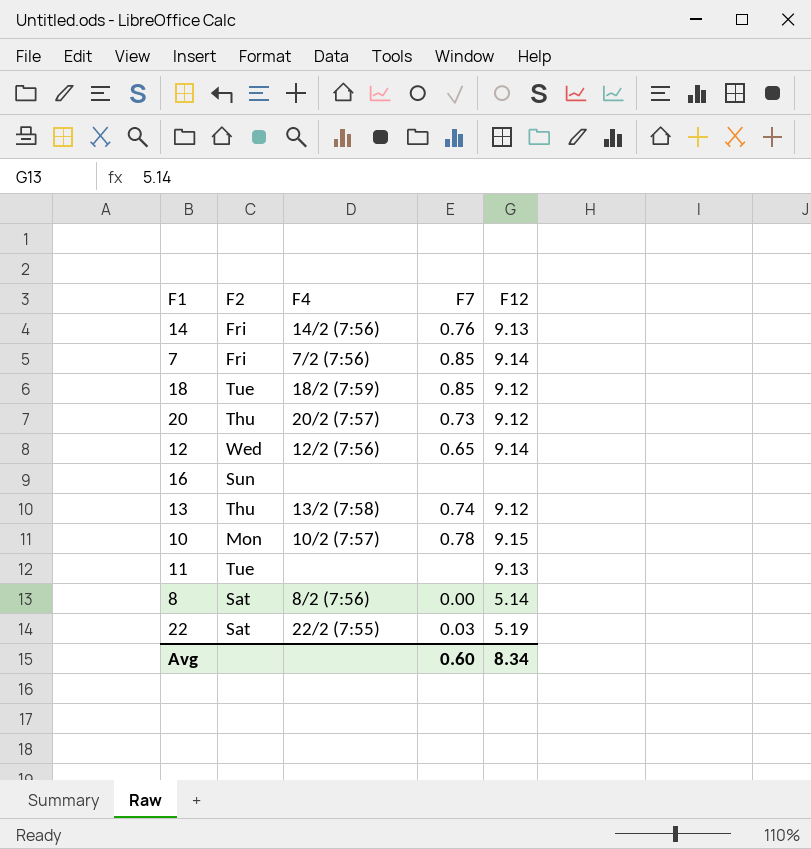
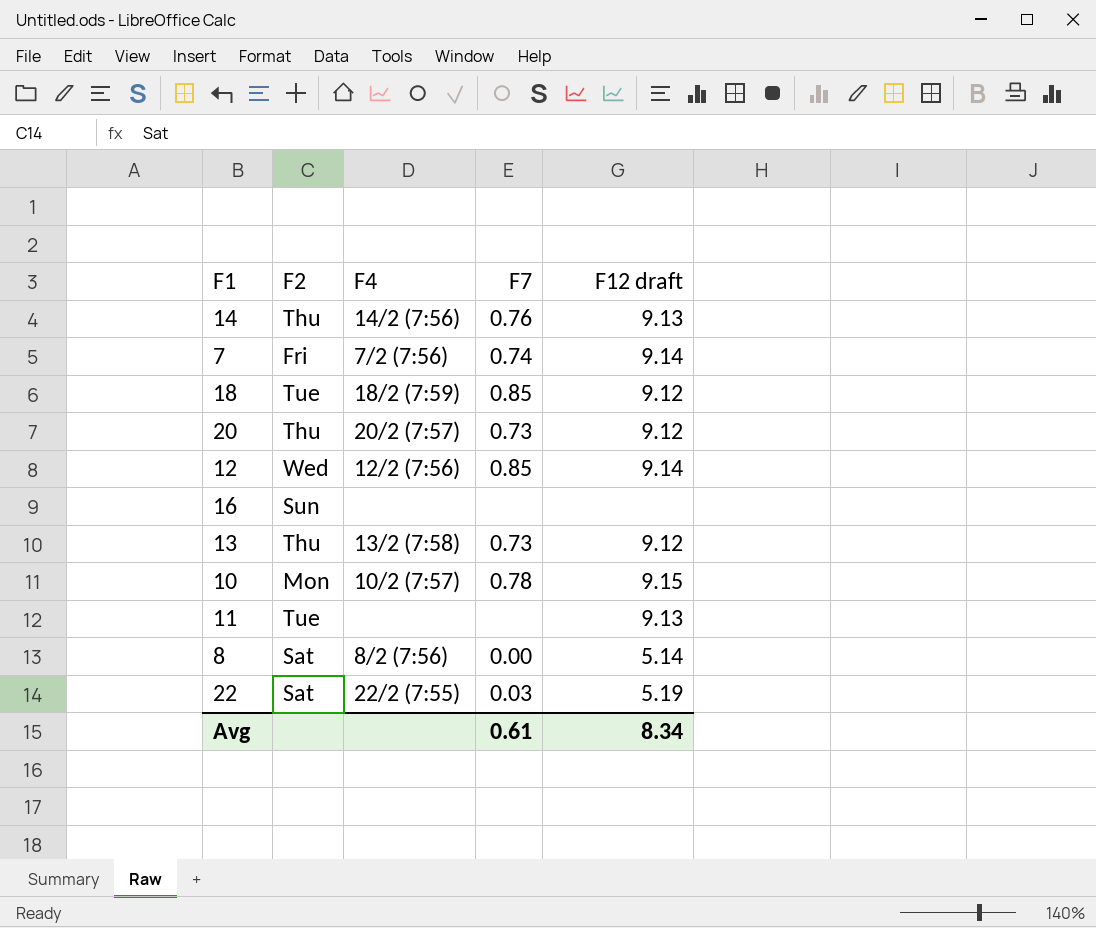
column name: F12 -> F12 draft
14 | F2: Fri -> Thu
7 | F7: 0.85 -> 0.74
12 | F7: 0.65 -> 0.85
13 | F7: 0.74 -> 0.73
Avg | F7: 0.60 -> 0.61

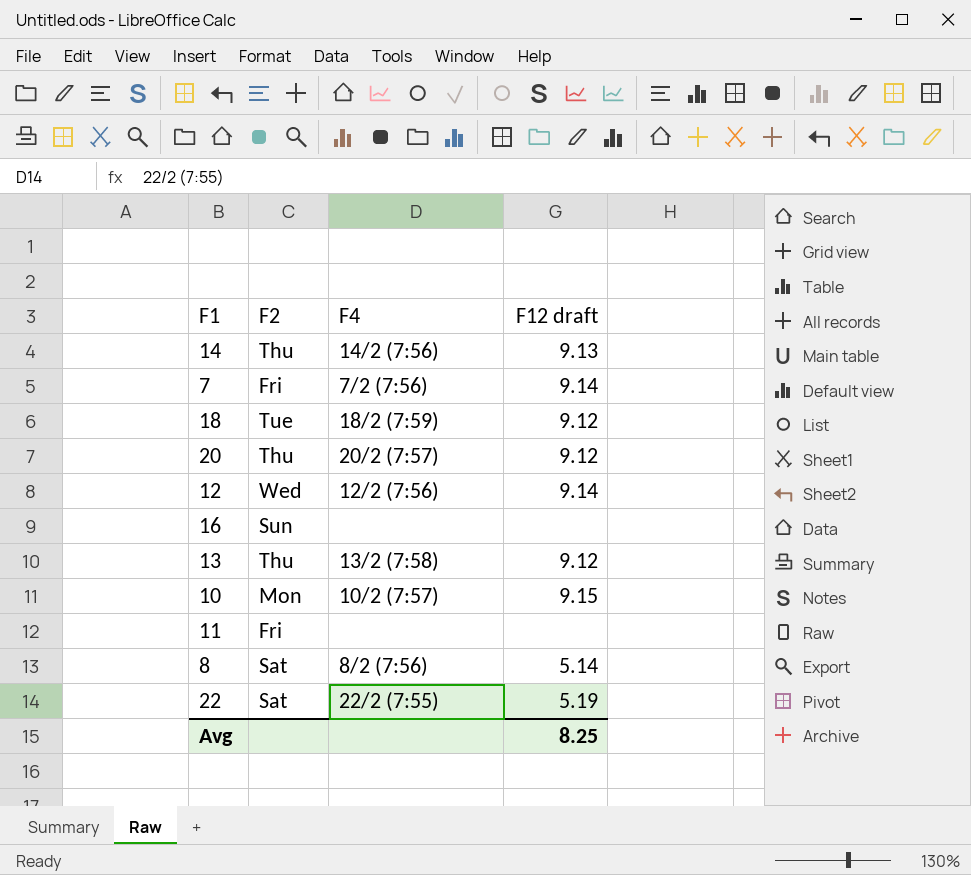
column F7 | position: 4 -> none
11 | F2: Tue -> Fri
11 | F12 draft: 9.13 -> none
Avg | F12 draft: 8.34 -> 8.25

